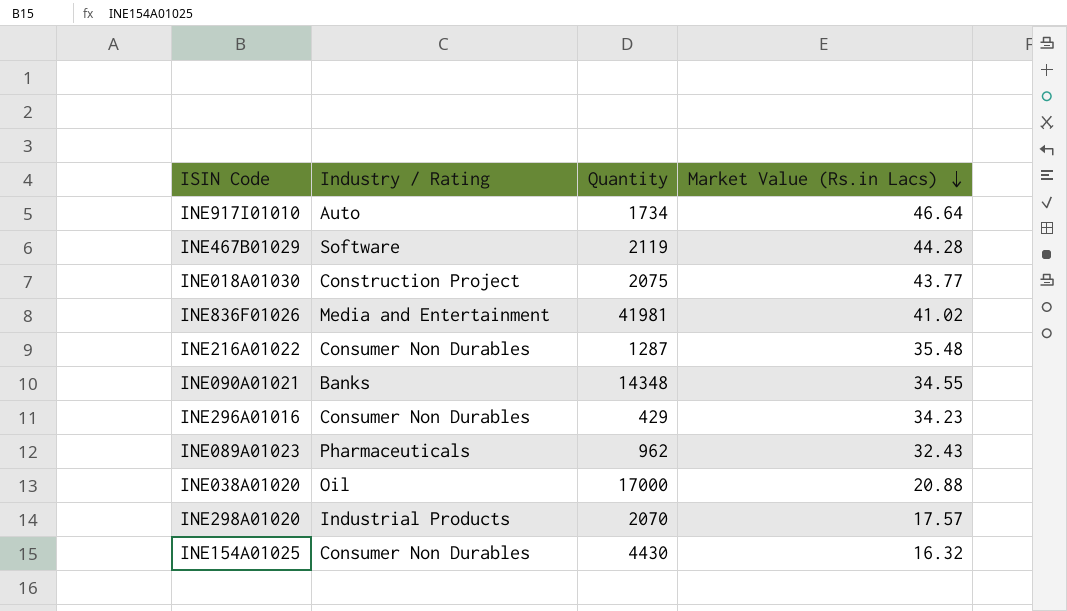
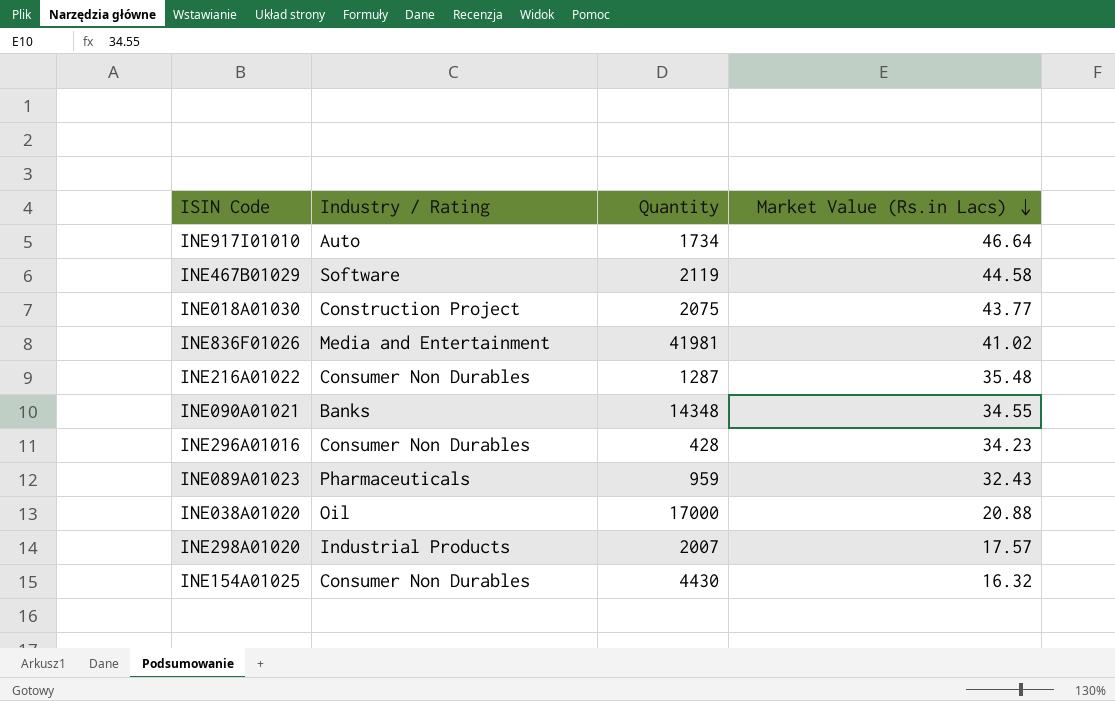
INE467B01029 | Market Value (Rs.in Lacs): 44.28 -> 44.58
INE296A01016 | Quantity: 429 -> 428
INE089A01023 | Quantity: 962 -> 959
INE298A01020 | Quantity: 2070 -> 2007

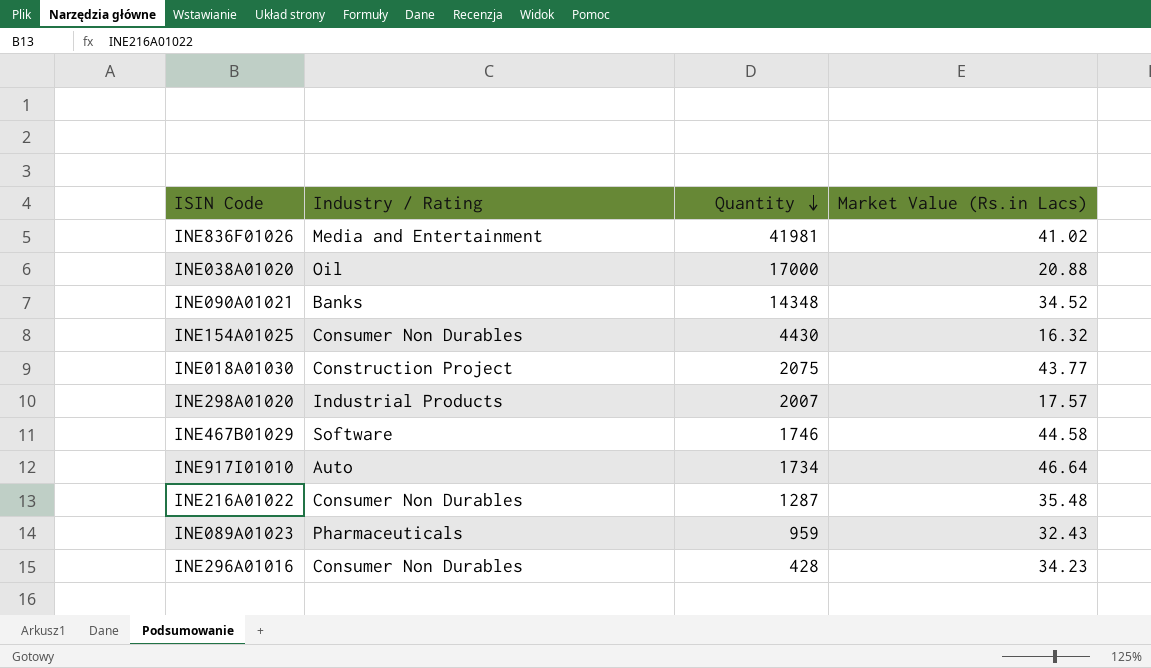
row order: Market Value (Rs.in Lacs) descending -> Quantity descending
INE090A01021 | Market Value (Rs.in Lacs): 34.55 -> 34.52
INE467B01029 | Quantity: 2119 -> 1746

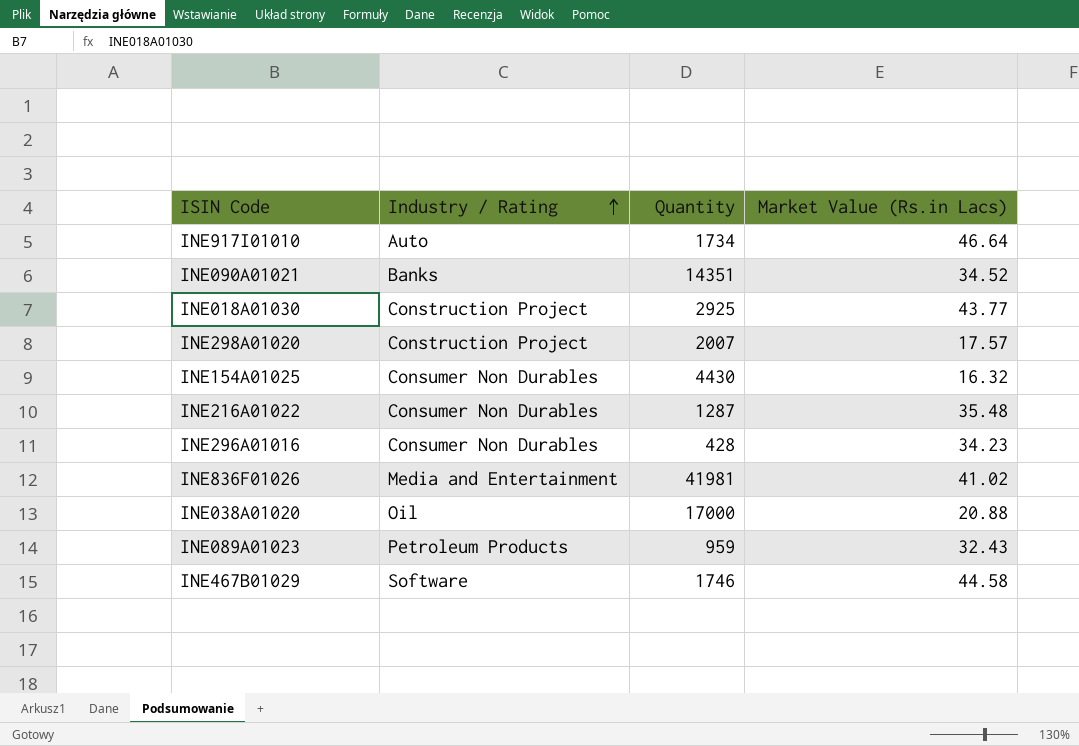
row order: Quantity descending -> Industry / Rating ascending
INE090A01021 | Quantity: 14348 -> 14351
INE018A01030 | Quantity: 2075 -> 2925
INE298A01020 | Industry / Rating: Industrial Products -> Construction Project
INE089A01023 | Industry / Rating: Pharmaceuticals -> Petroleum Products

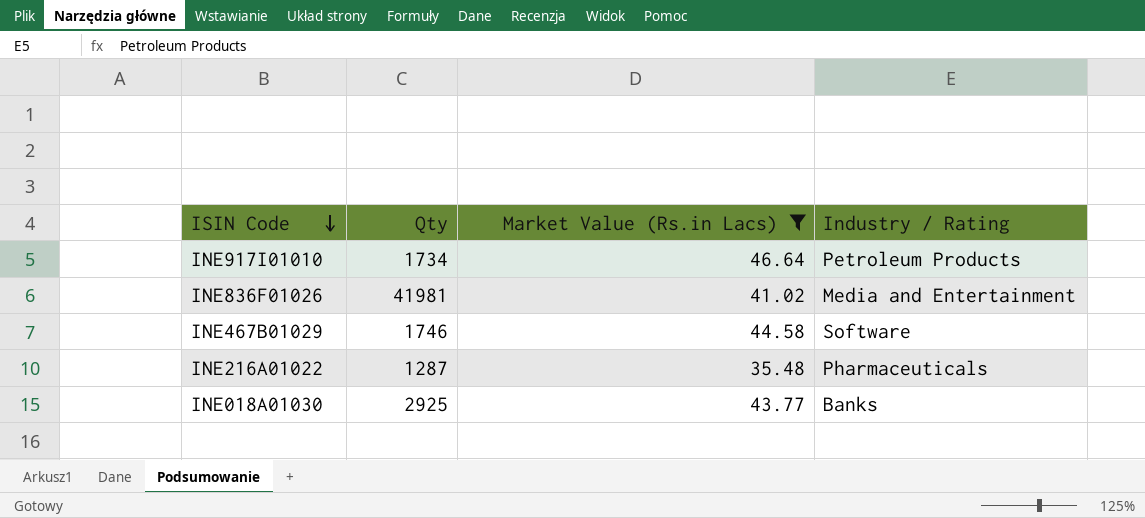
filter: none -> Market Value (Rs.in Lacs) >= 35.48
row order: Industry / Rating ascending -> ISIN Code descending
column name: Quantity -> Qty
column Industry / Rating | position: 2 -> 4
INE917I01010 | Industry / Rating: Auto -> Petroleum Products
INE216A01022 | Industry / Rating: Consumer Non Durables -> Pharmaceuticals
INE018A01030 | Industry / Rating: Construction Project -> Banks

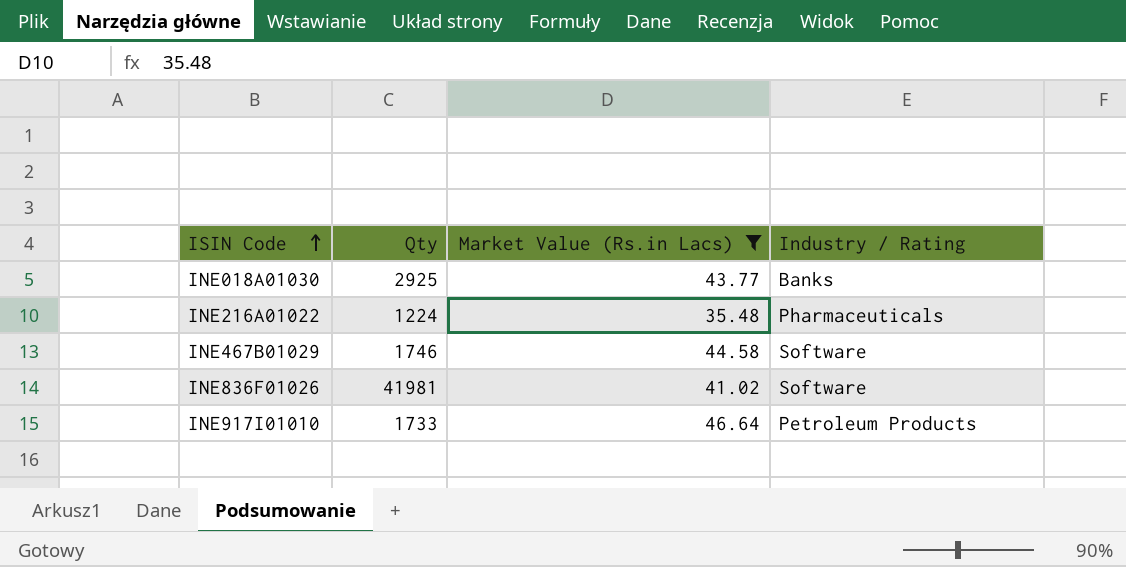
row order: ISIN Code descending -> ISIN Code ascending
INE216A01022 | Qty: 1287 -> 1224
INE836F01026 | Industry / Rating: Media and Entertainment -> Software
INE917I01010 | Qty: 1734 -> 1733

